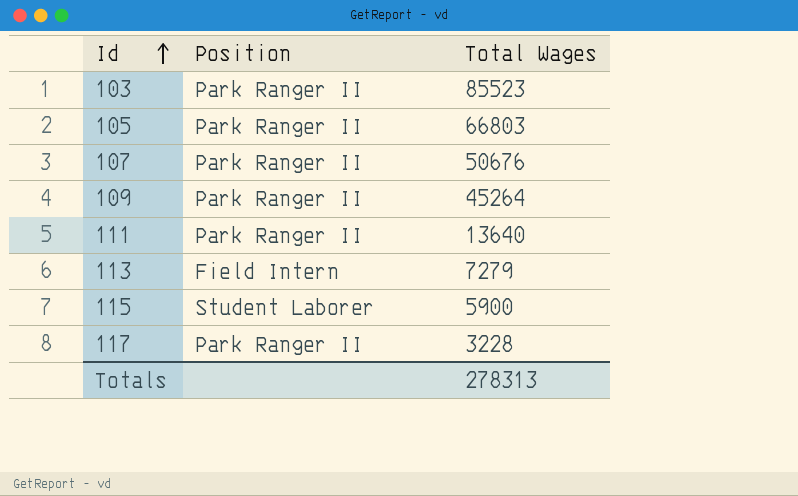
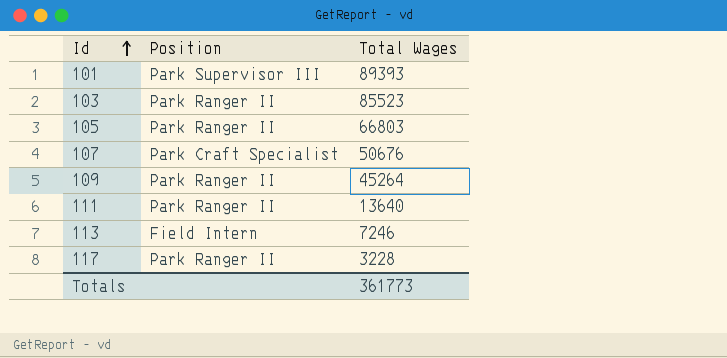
row 115: Student Laborer | 5900 -> none
row 101: none -> Park Supervisor III | 89393
107 | Position: Park Ranger II -> Park Craft Specialist
113 | Total Wages: 7279 -> 7246
Totals | Total Wages: 278313 -> 361773

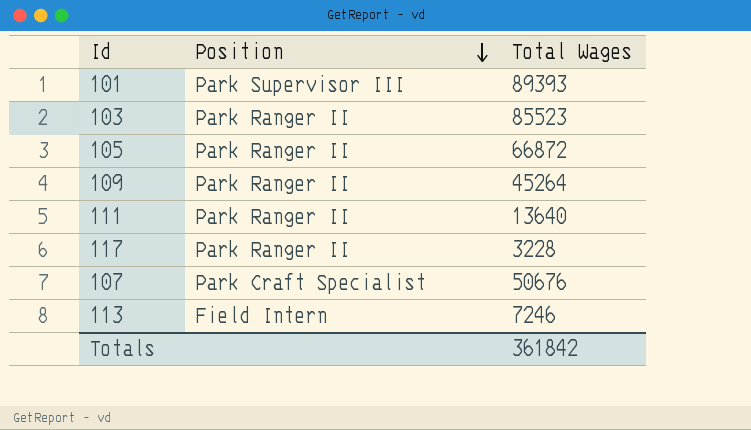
row order: Id ascending -> Position descending
105 | Total Wages: 66803 -> 66872
Totals | Total Wages: 361773 -> 361842

